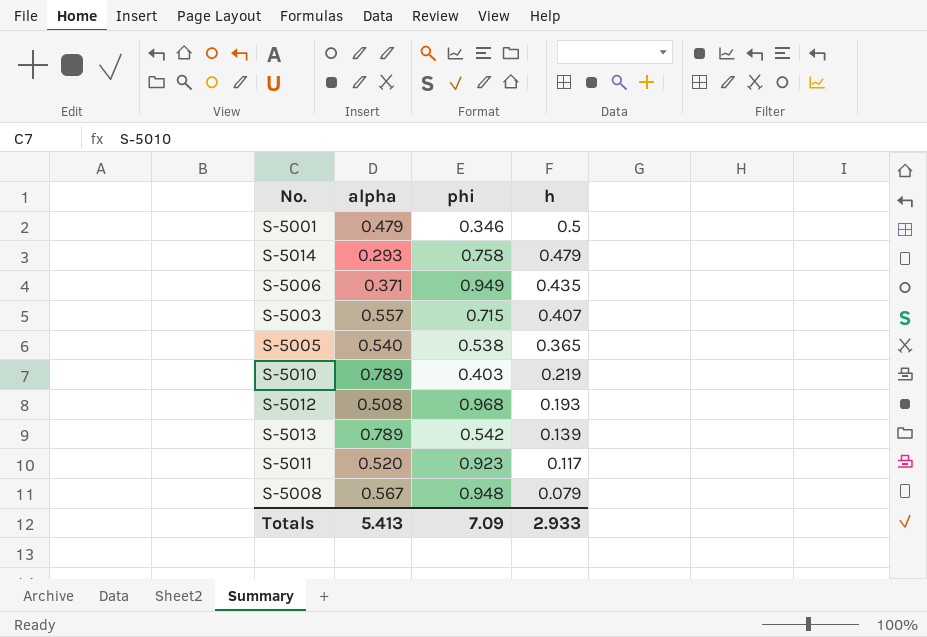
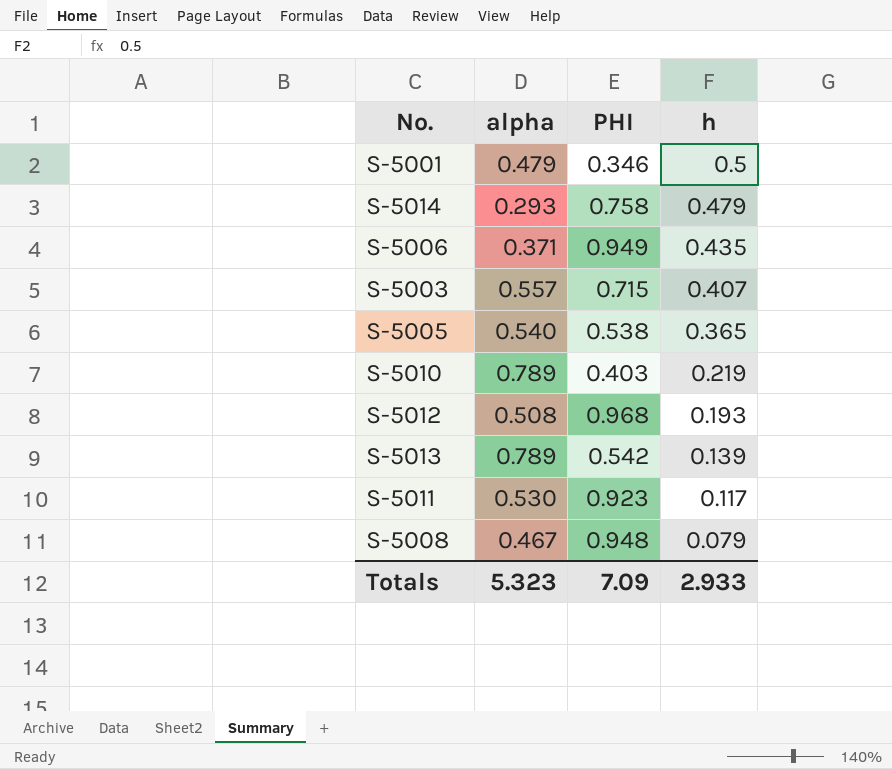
column name: phi -> PHI
S-5011 | alpha: 0.520 -> 0.530
S-5008 | alpha: 0.567 -> 0.467
Totals | alpha: 5.413 -> 5.323

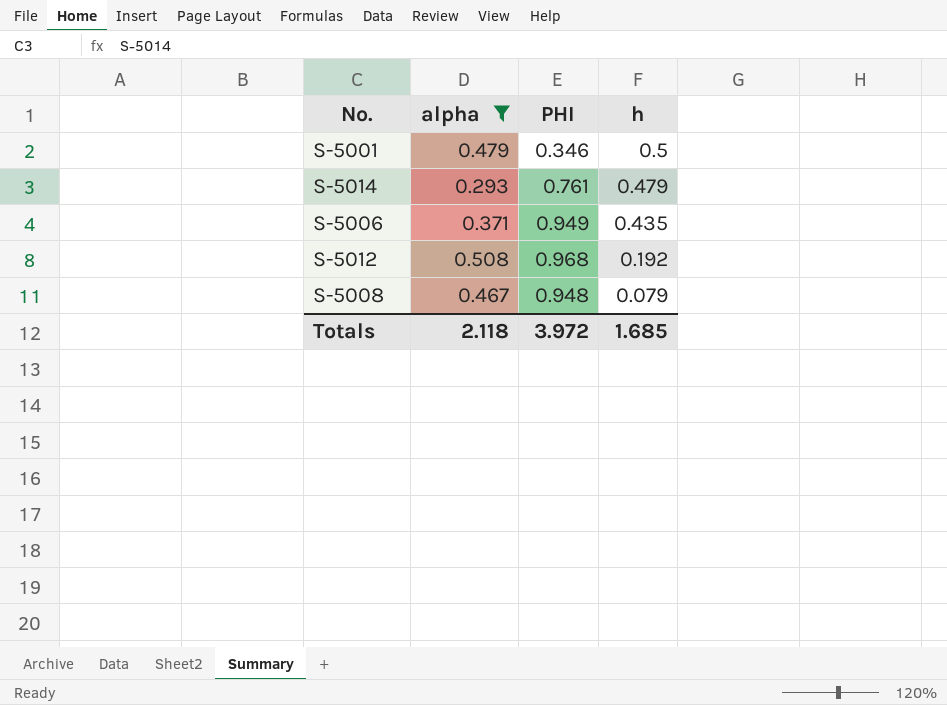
filter: none -> alpha <= 0.508
S-5014 | PHI: 0.758 -> 0.761
S-5012 | h: 0.193 -> 0.192
Totals | alpha: 5.323 -> 2.118
Totals | PHI: 7.09 -> 3.972
Totals | h: 2.933 -> 1.685

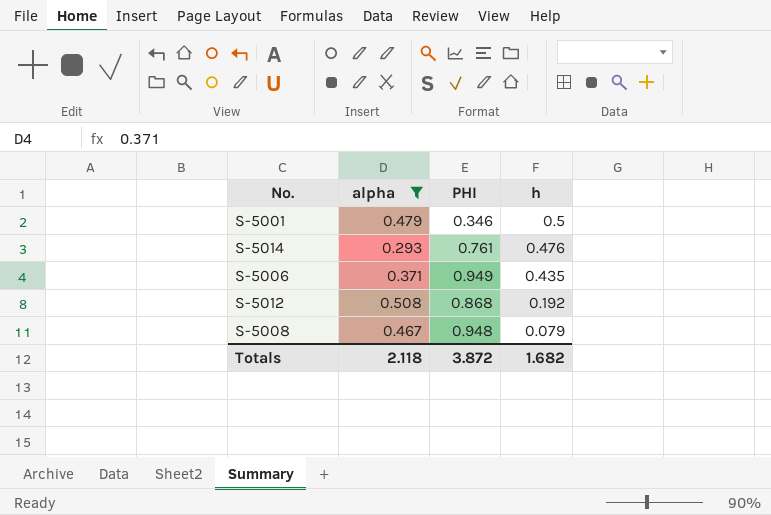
S-5014 | h: 0.479 -> 0.476
S-5012 | PHI: 0.968 -> 0.868
Totals | PHI: 3.972 -> 3.872
Totals | h: 1.685 -> 1.682

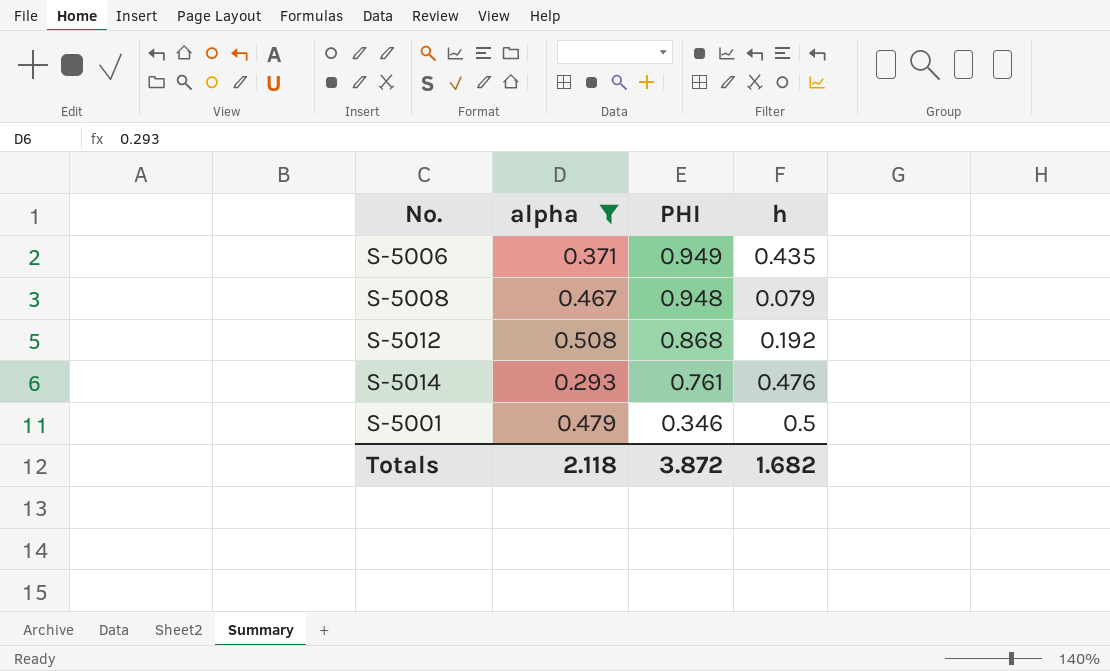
row order: h descending -> PHI descending

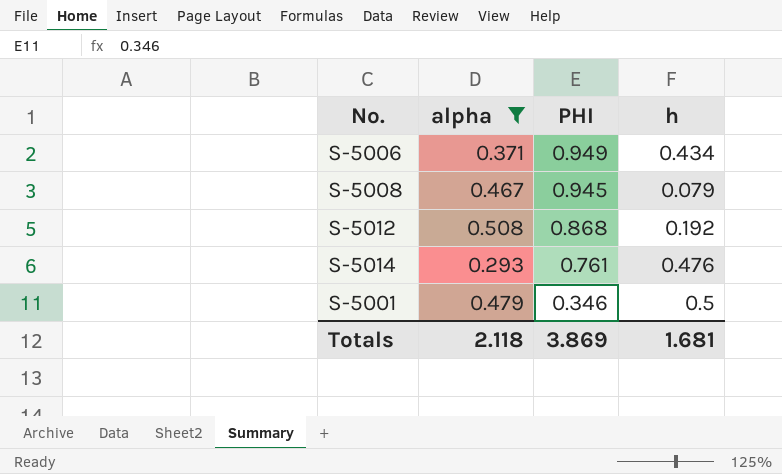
S-5006 | h: 0.435 -> 0.434
S-5008 | PHI: 0.948 -> 0.945
Totals | PHI: 3.872 -> 3.869
Totals | h: 1.682 -> 1.681

